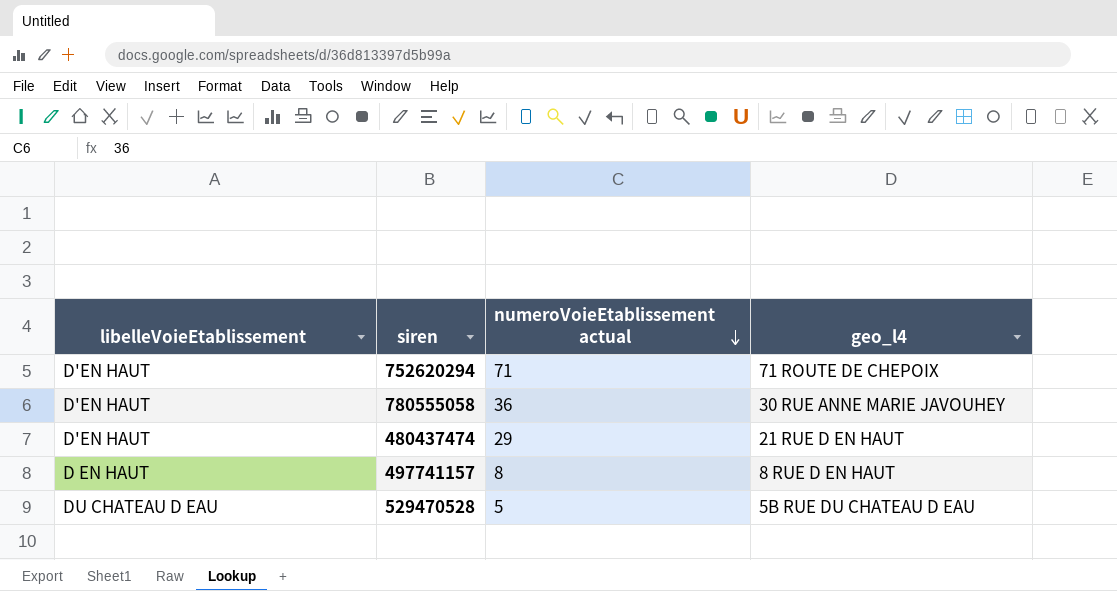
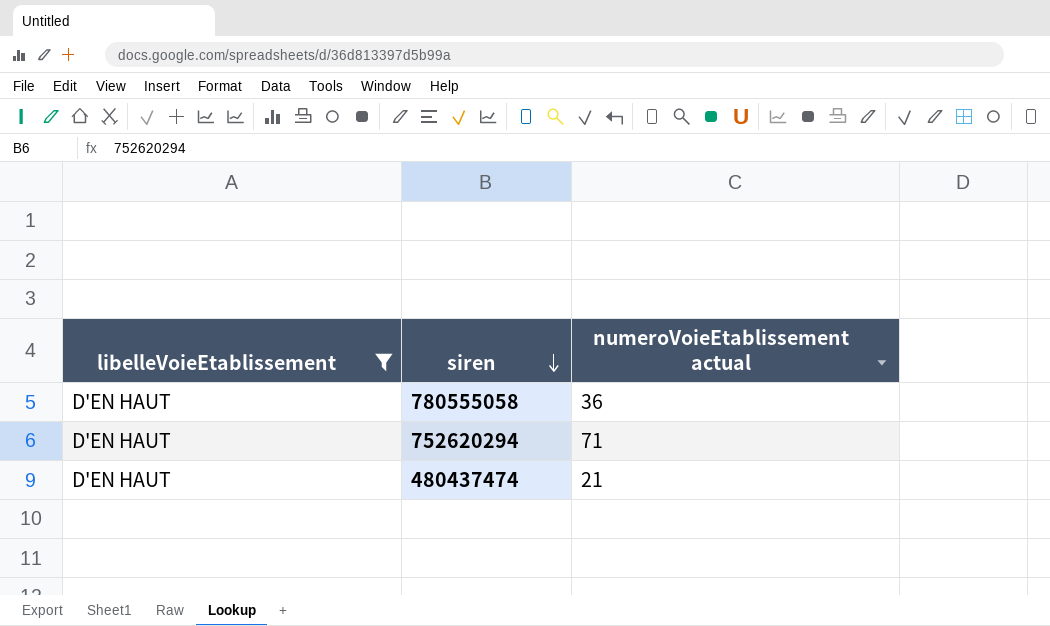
filter: none -> libelleVoieEtablissement = D'EN HAUT
row order: numeroVoieEtablissement actual descending -> siren descending
column geo_l4 | position: 4 -> none
480437474 | numeroVoieEtablissement actual: 29 -> 21

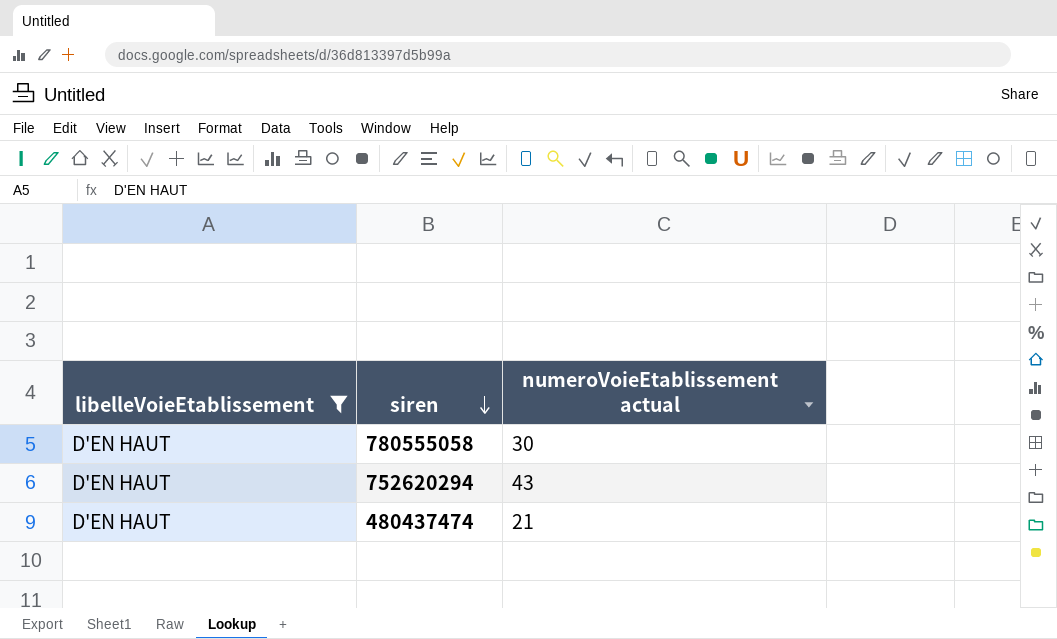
780555058 | numeroVoieEtablissement actual: 36 -> 30
752620294 | numeroVoieEtablissement actual: 71 -> 43

